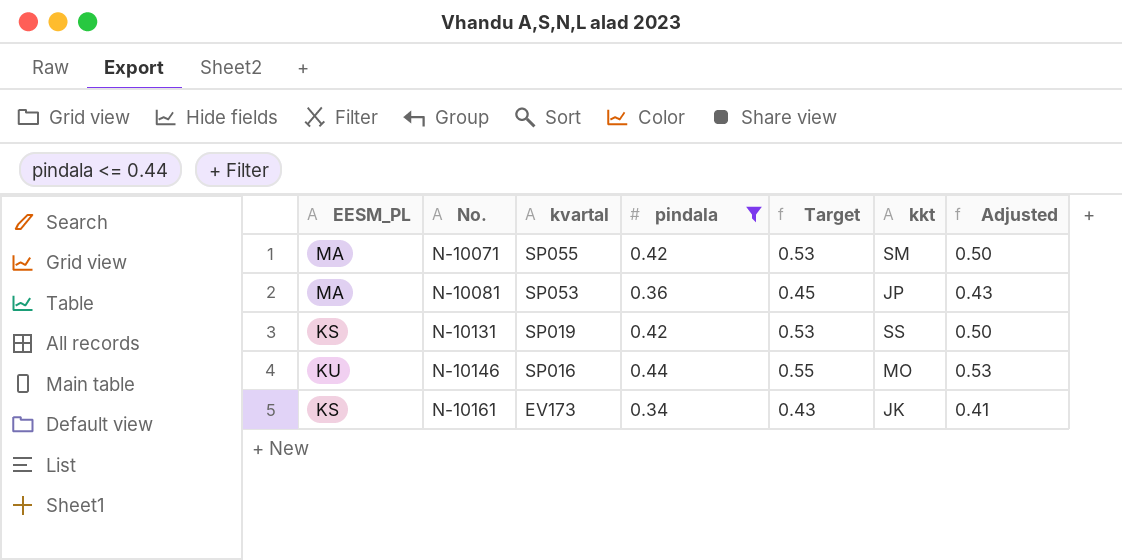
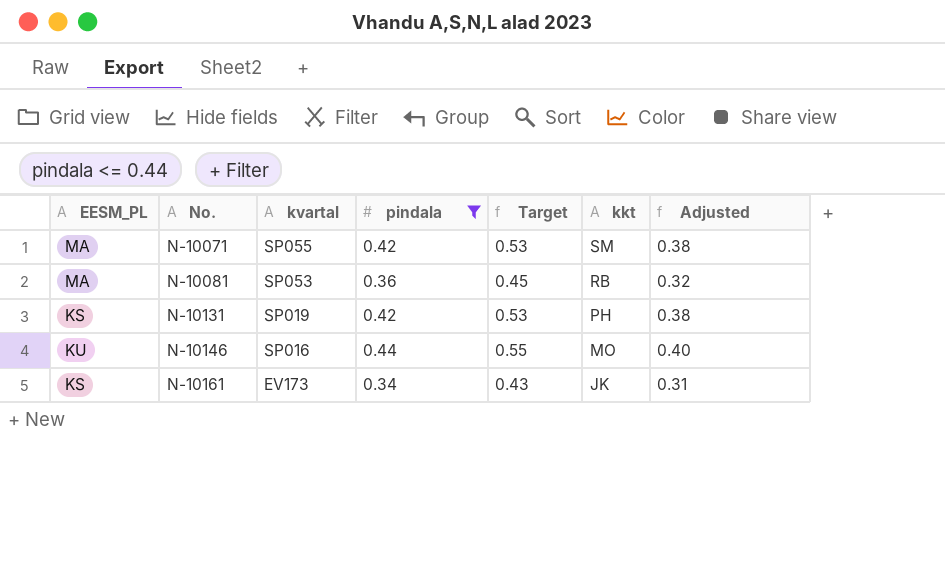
column Adjusted | formula: [pindala] * 1.2 -> [pindala] * 0.9
N-10081 | kkt: JP -> RB
N-10131 | kkt: SS -> PH

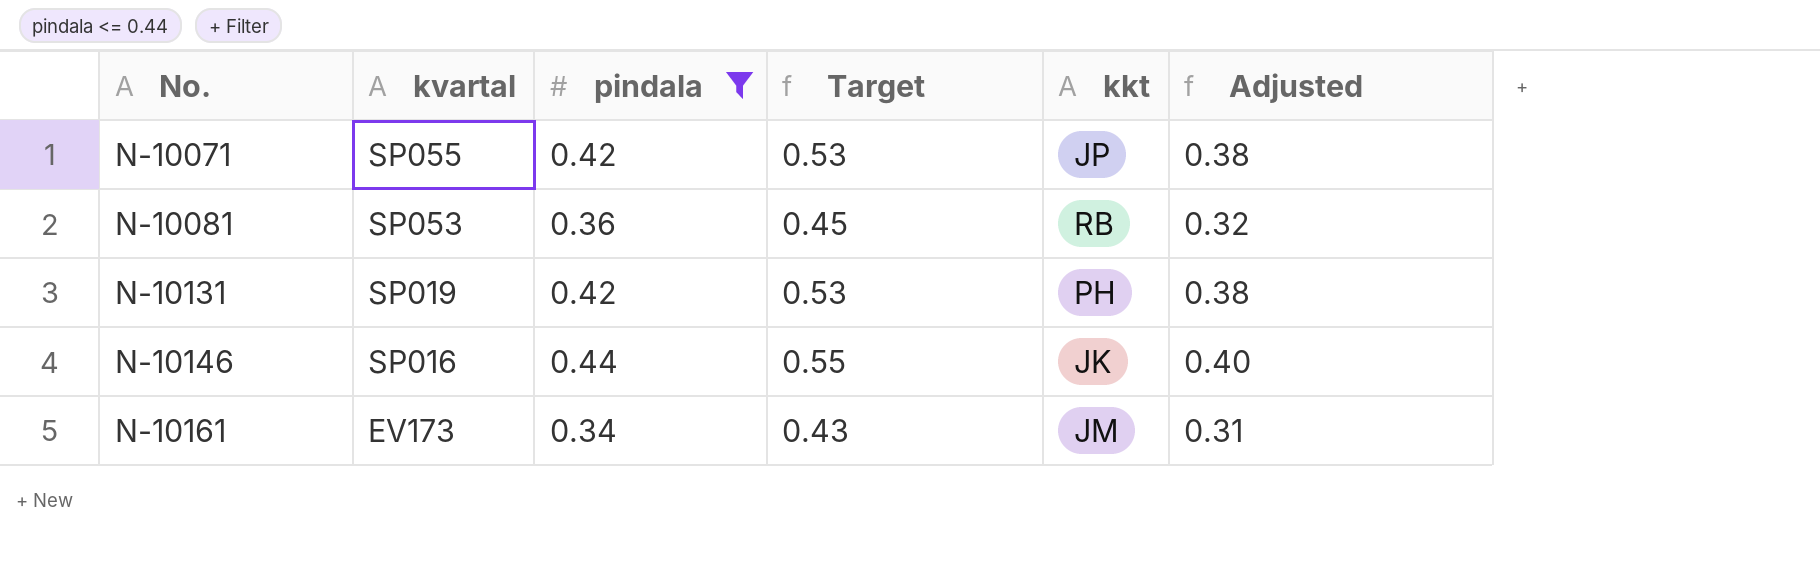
column EESM_PL | position: 1 -> none
N-10071 | kkt: SM -> JP
N-10146 | kkt: MO -> JK
N-10161 | kkt: JK -> JM

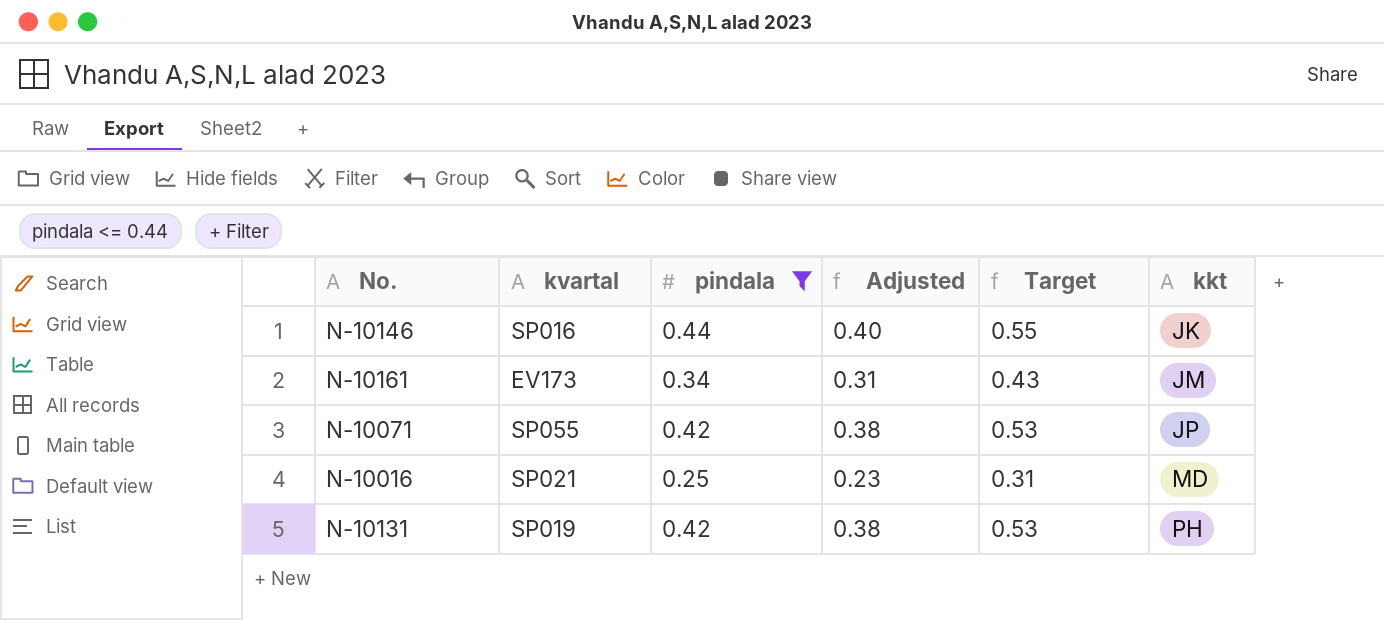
row order: No. ascending -> kkt ascending
column Adjusted | position: 6 -> 4
row N-10081: SP053 | 0.36 | 0.45 | RB | 0.32 -> none
row N-10016: none -> SP021 | 0.25 | 0.23 | 0.31 | MD

